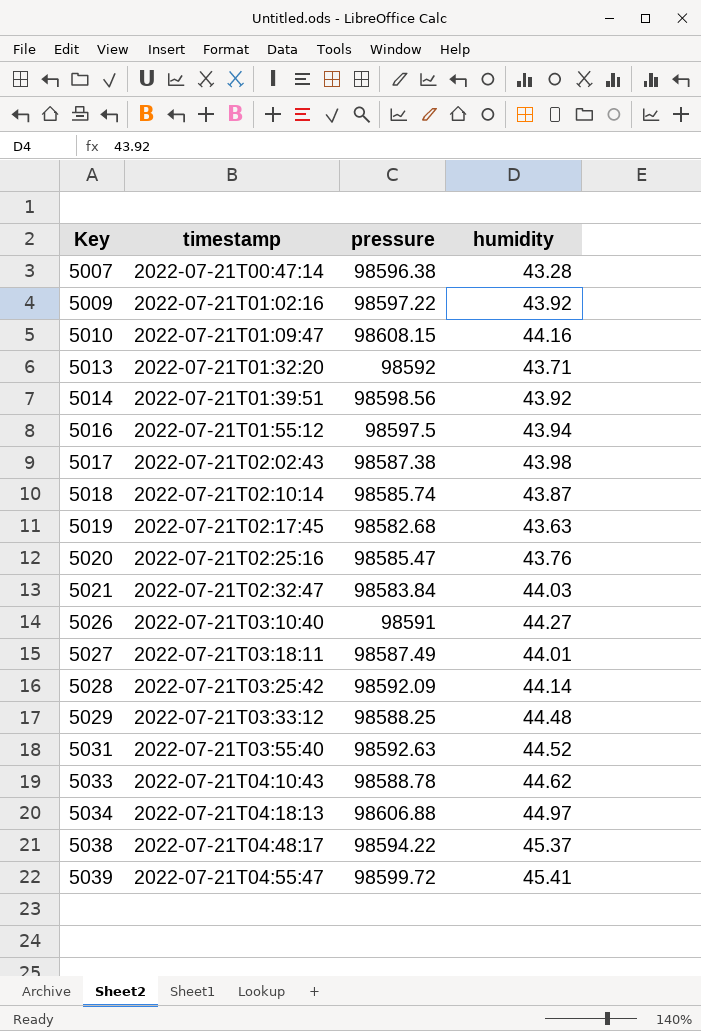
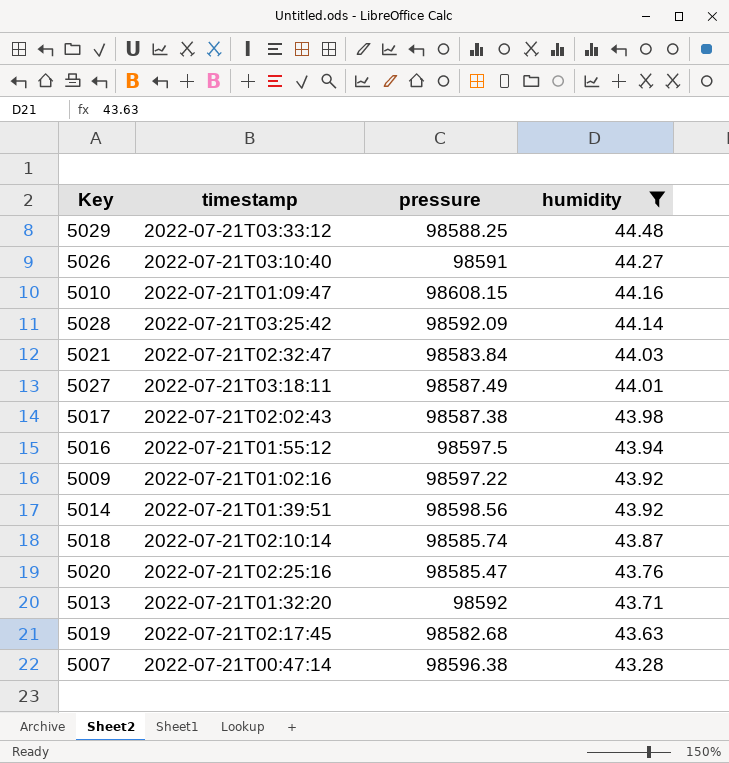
filter: none -> humidity <= 44.48
row order: Key ascending -> humidity descending

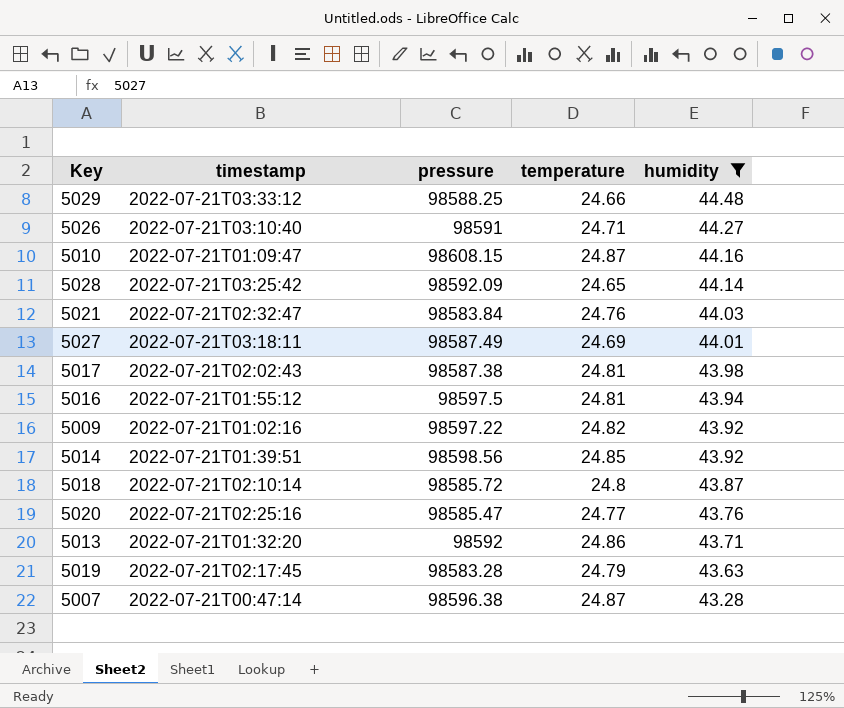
column temperature | position: none -> 4
5018 | pressure: 98585.74 -> 98585.72
5019 | pressure: 98582.68 -> 98583.28

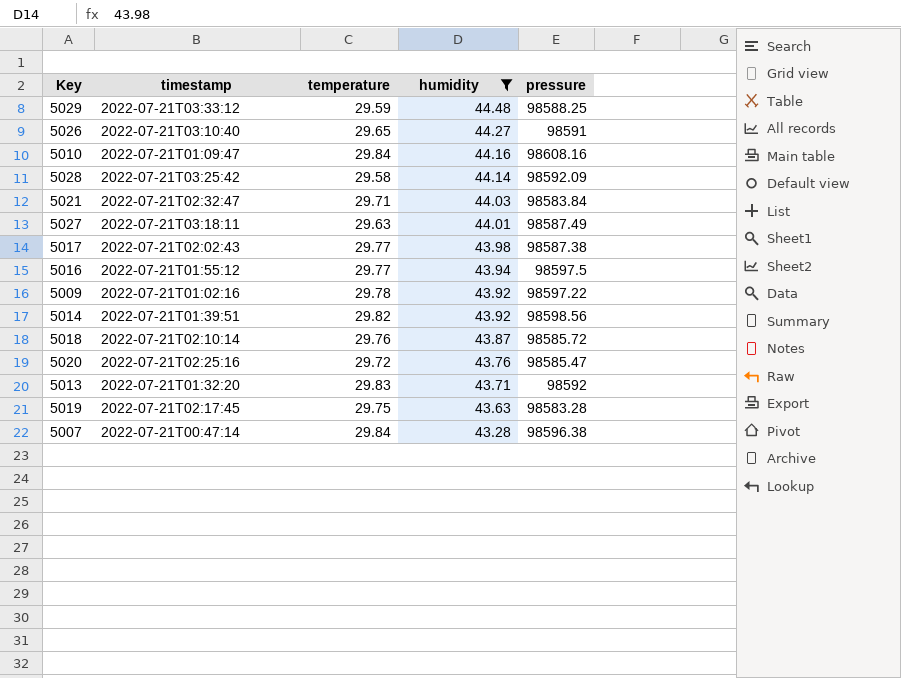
column pressure | position: 3 -> 5
5029 | temperature: 24.66 -> 29.59
5026 | temperature: 24.71 -> 29.65
5010 | temperature: 24.87 -> 29.84
5010 | pressure: 98608.15 -> 98608.16
5028 | temperature: 24.65 -> 29.58
5021 | temperature: 24.76 -> 29.71
5027 | temperature: 24.69 -> 29.63
5017 | temperature: 24.81 -> 29.77
5016 | temperature: 24.81 -> 29.77
5009 | temperature: 24.82 -> 29.78
5014 | temperature: 24.85 -> 29.82
5018 | temperature: 24.8 -> 29.76
5020 | temperature: 24.77 -> 29.72
5013 | temperature: 24.86 -> 29.83
5019 | temperature: 24.79 -> 29.75
5007 | temperature: 24.87 -> 29.84

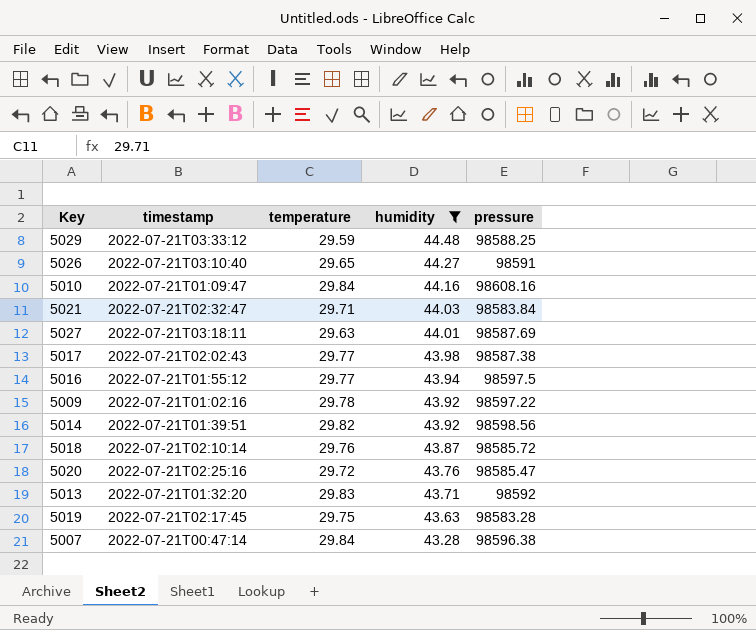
row 5028: 2022-07-21T03:25:42 | 29.58 | 44.14 | 98592.09 -> none
5027 | pressure: 98587.49 -> 98587.69

